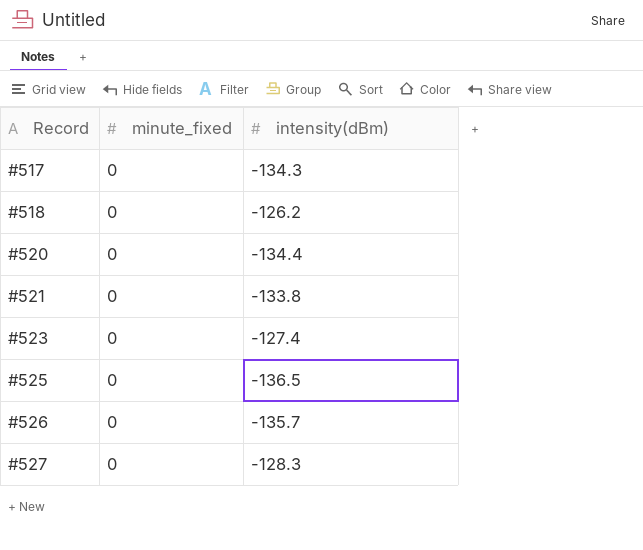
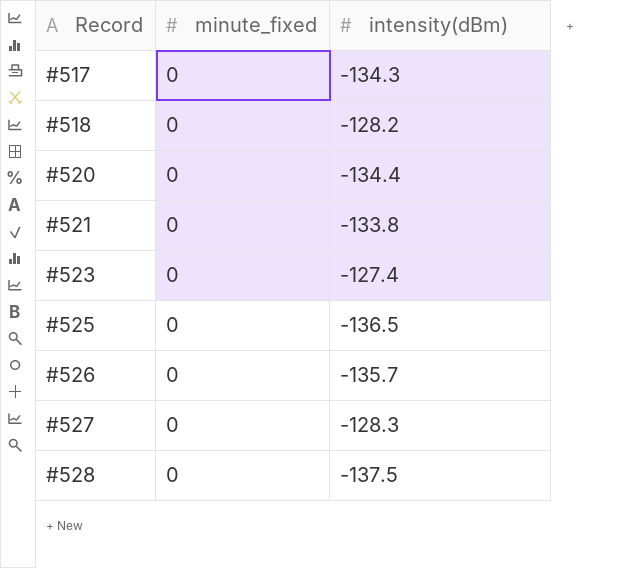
#518 | intensity(dBm): -126.2 -> -128.2
row #528: none -> 0 | -137.5

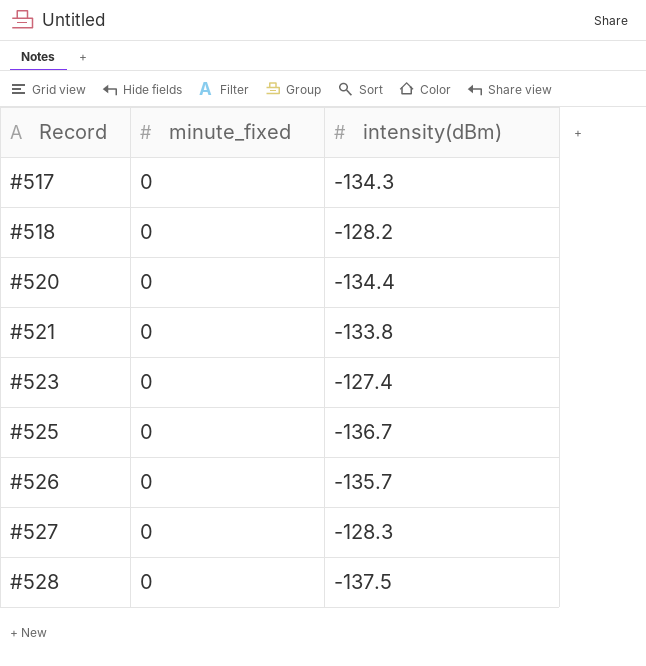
#525 | intensity(dBm): -136.5 -> -136.7

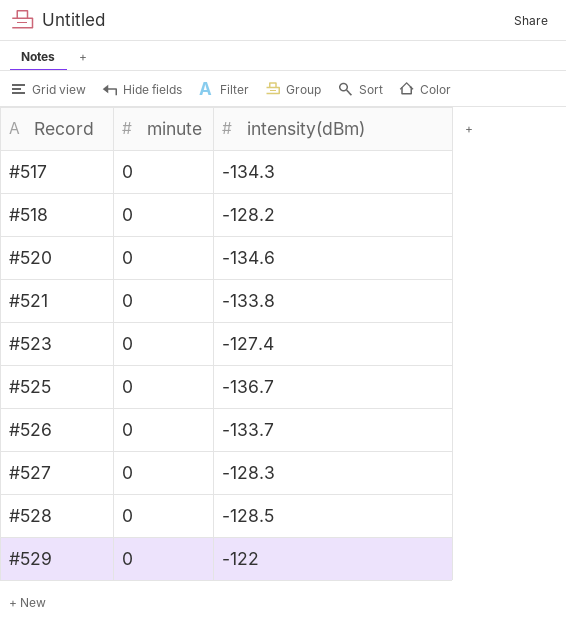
column name: minute_fixed -> minute
#520 | intensity(dBm): -134.4 -> -134.6
#526 | intensity(dBm): -135.7 -> -133.7
#528 | intensity(dBm): -137.5 -> -128.5
row #529: none -> 0 | -122

